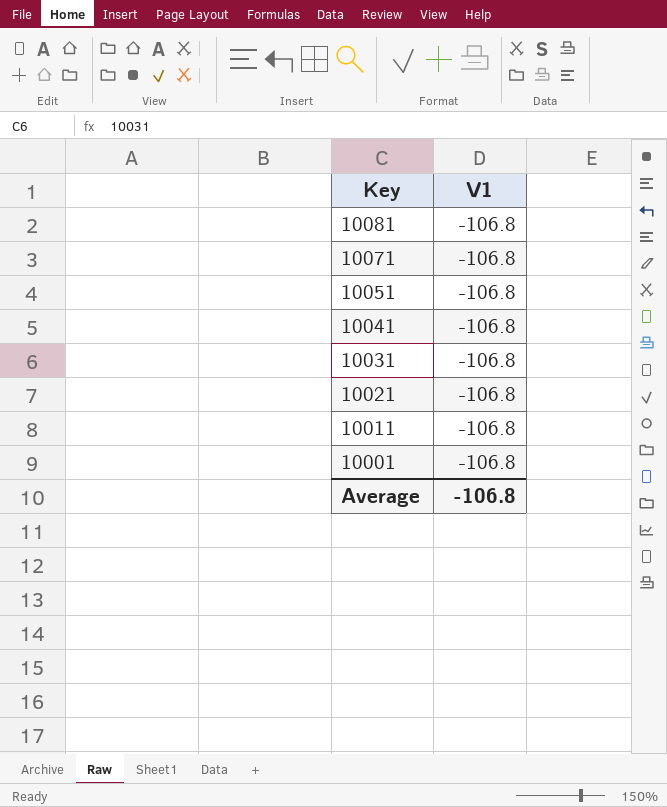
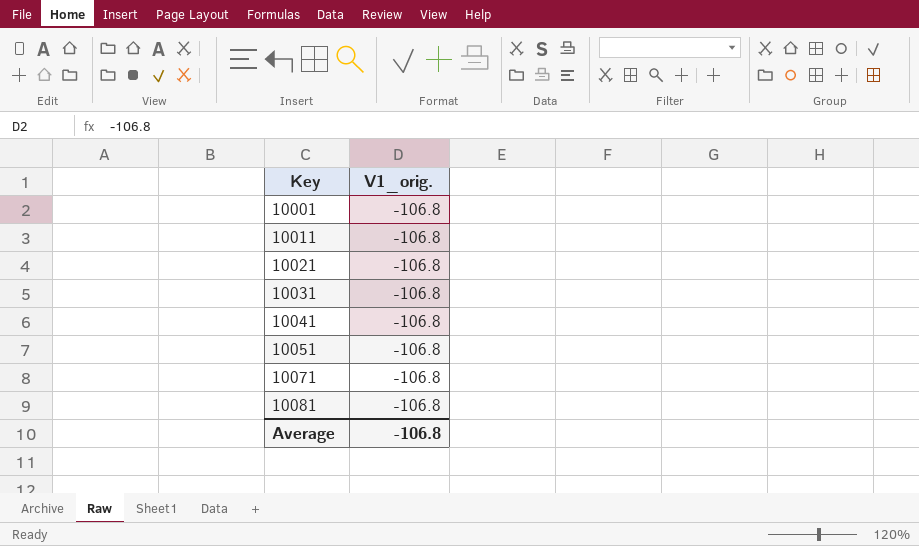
row order: Key descending -> Key ascending
column name: V1 -> V1_orig.

